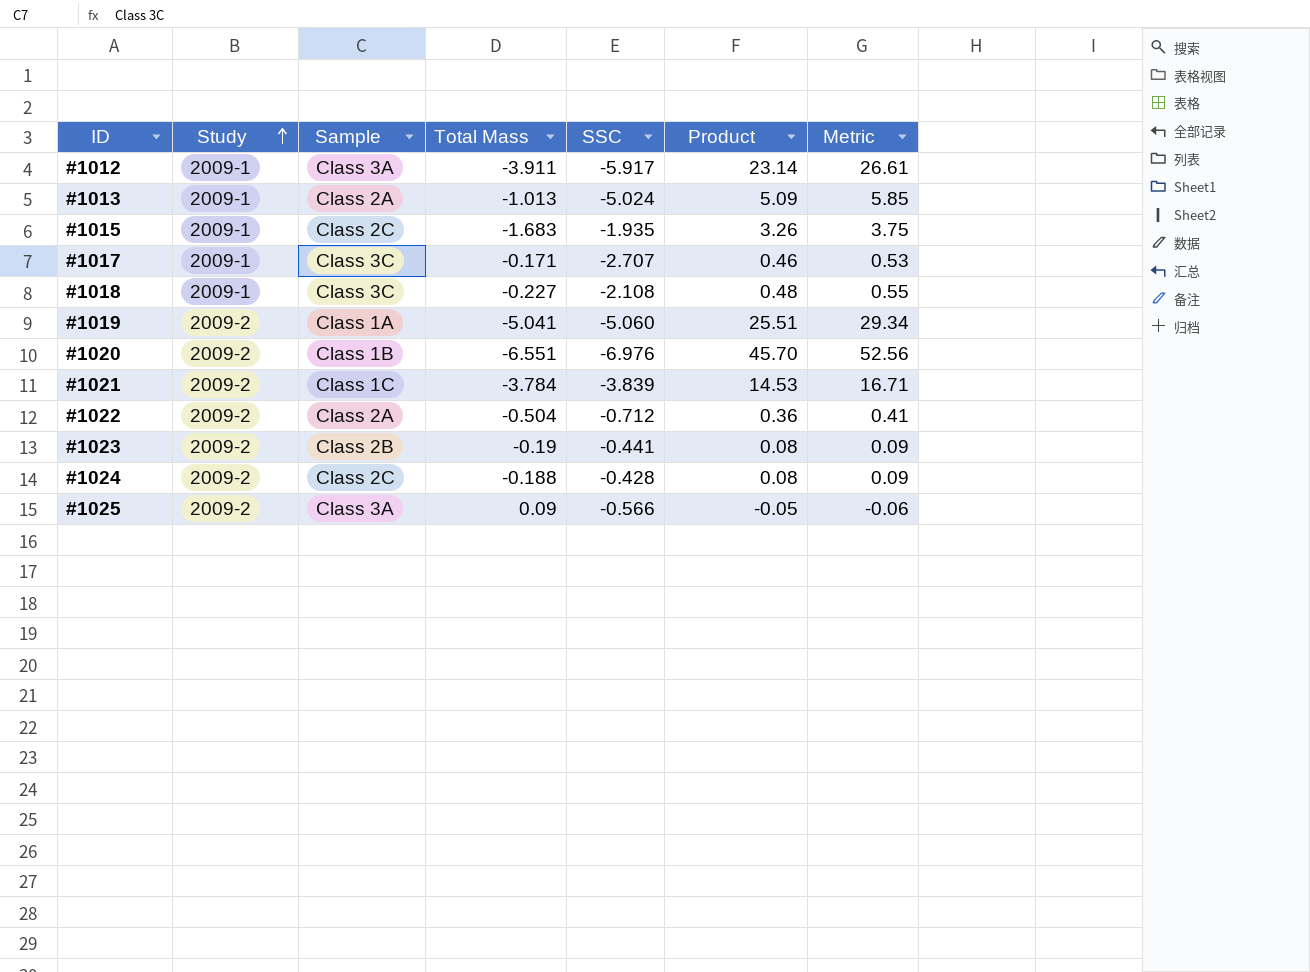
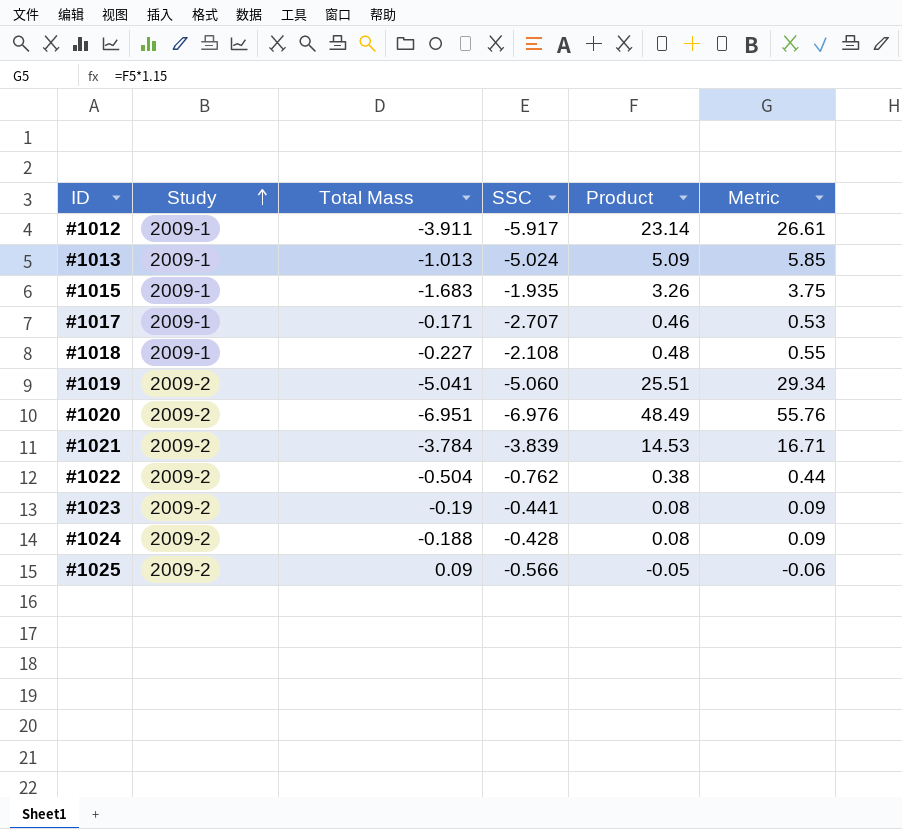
column Sample | position: 3 -> none
#1020 | Total Mass: -6.551 -> -6.951
#1020 | Product: 45.70 -> 48.49
#1020 | Metric: 52.56 -> 55.76
#1022 | SSC: -0.712 -> -0.762
#1022 | Product: 0.36 -> 0.38
#1022 | Metric: 0.41 -> 0.44

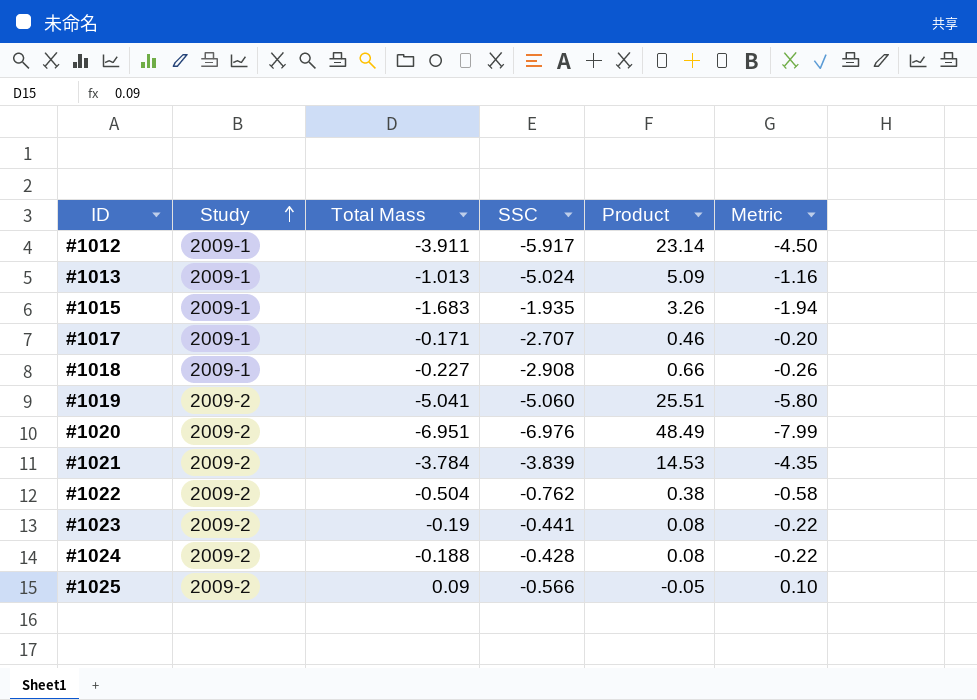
column Metric | formula: [Product] * 1.15 -> [Total Mass] * 1.15
#1018 | SSC: -2.108 -> -2.908
#1018 | Product: 0.48 -> 0.66

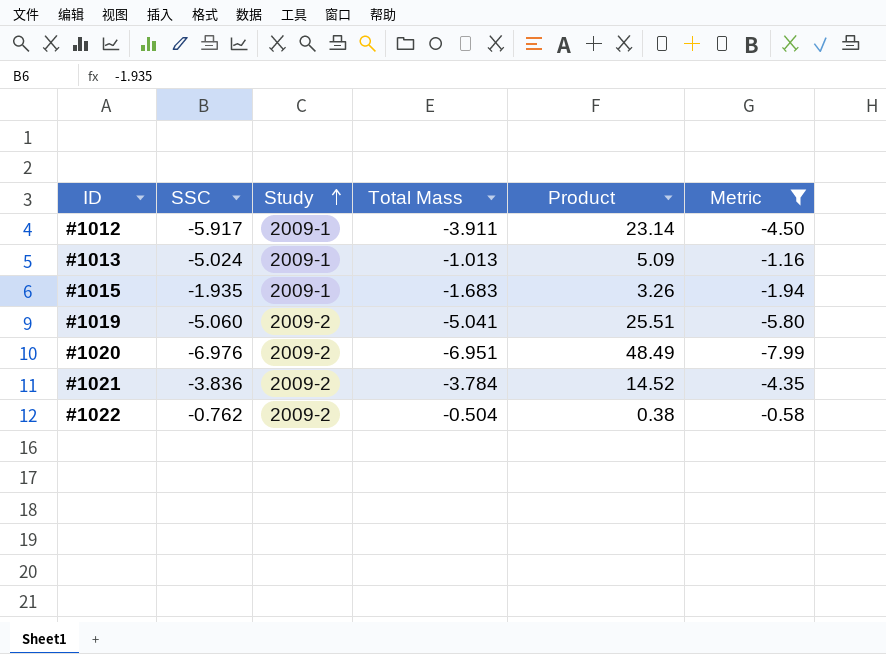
filter: none -> Metric <= -0.58
column SSC | position: 4 -> 2
#1021 | SSC: -3.839 -> -3.836
#1021 | Product: 14.53 -> 14.52

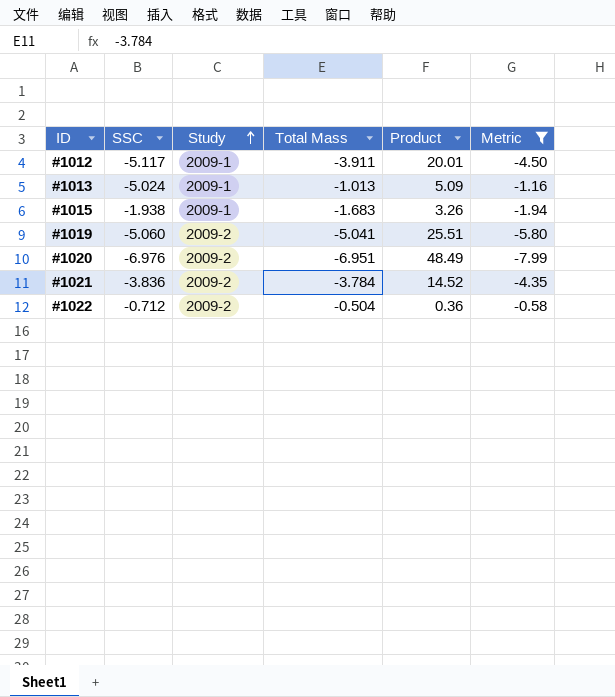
#1012 | SSC: -5.917 -> -5.117
#1012 | Product: 23.14 -> 20.01
#1015 | SSC: -1.935 -> -1.938
#1022 | SSC: -0.762 -> -0.712
#1022 | Product: 0.38 -> 0.36

